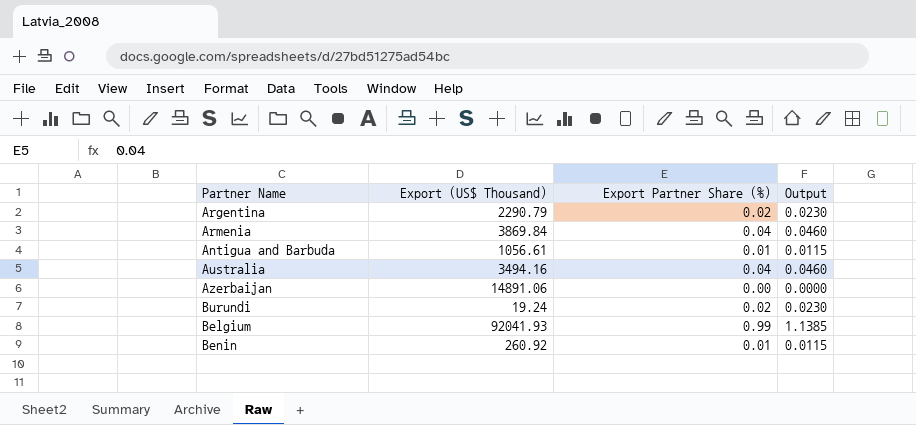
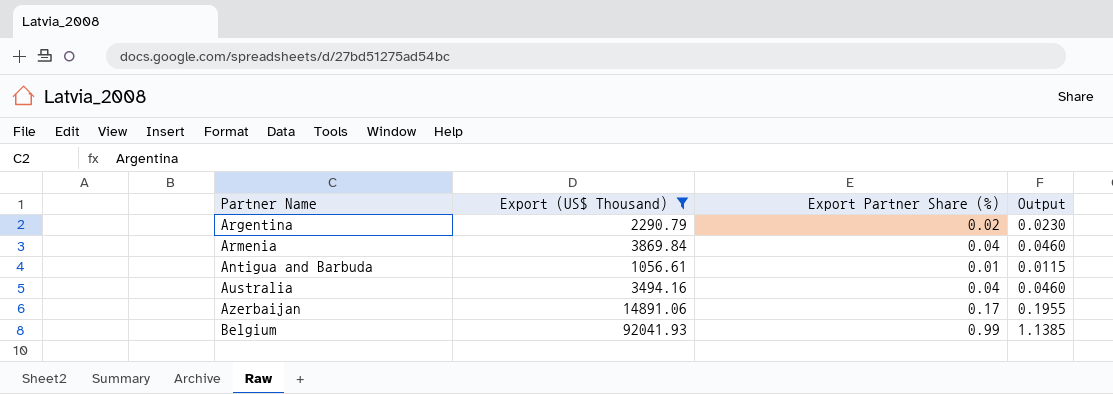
filter: none -> Export (US$ Thousand) >= 1056.61
Azerbaijan | Export Partner Share (%): 0.00 -> 0.17
Azerbaijan | Output: 0.0000 -> 0.1955

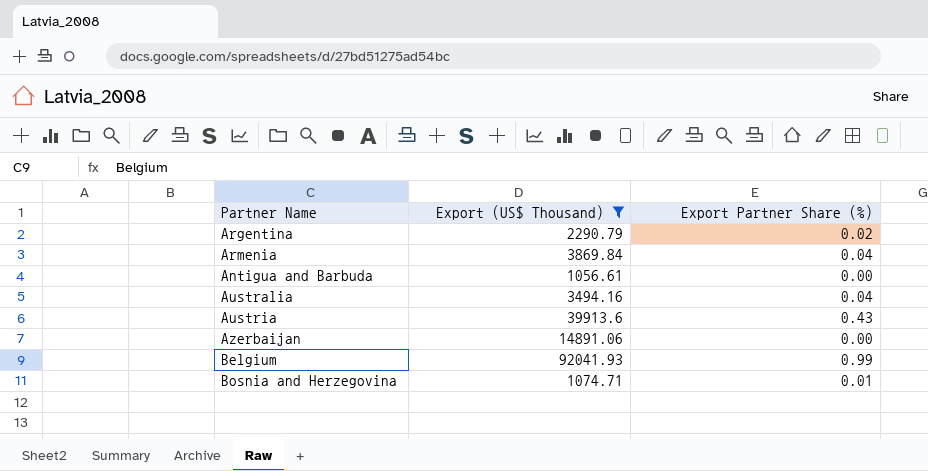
column Output | formula: [Export Partner Share (%)] * 1.15 -> none
Antigua and Barbuda | Export Partner Share (%): 0.01 -> 0.00
row Austria: none -> 39913.6 | 0.43
Azerbaijan | Export Partner Share (%): 0.17 -> 0.00
row Bosnia and Herzegovina: none -> 1074.71 | 0.01

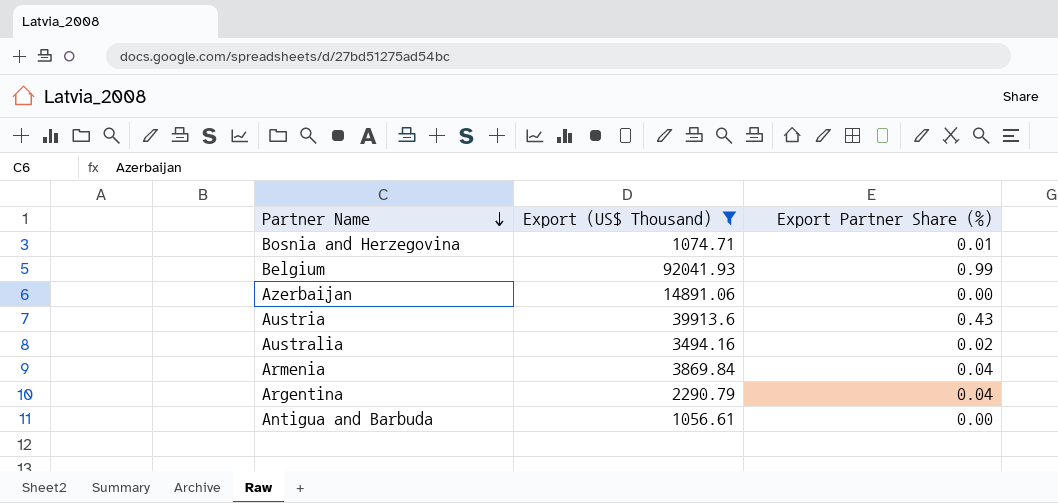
row order: none -> Partner Name descending
Australia | Export Partner Share (%): 0.04 -> 0.02
Argentina | Export Partner Share (%): 0.02 -> 0.04

